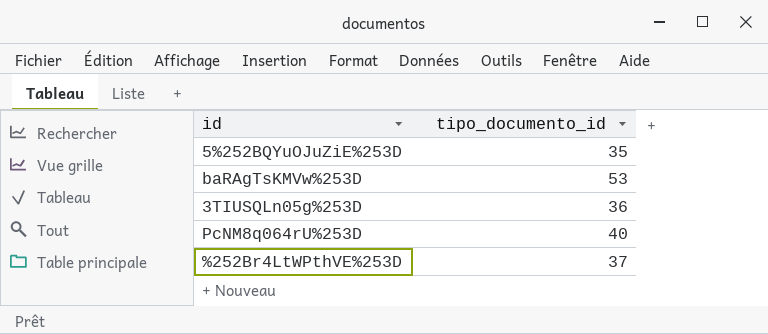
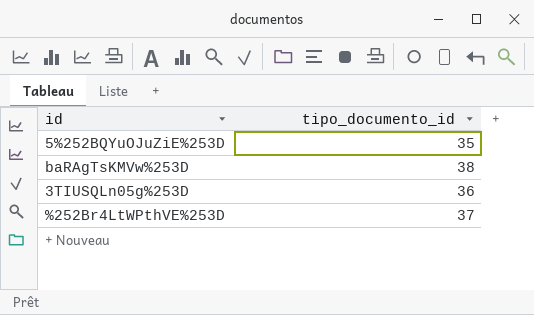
row PcNM8q064rU%253D: 40 -> none
baRAgTsKMVw%253D | tipo_documento_id: 53 -> 38

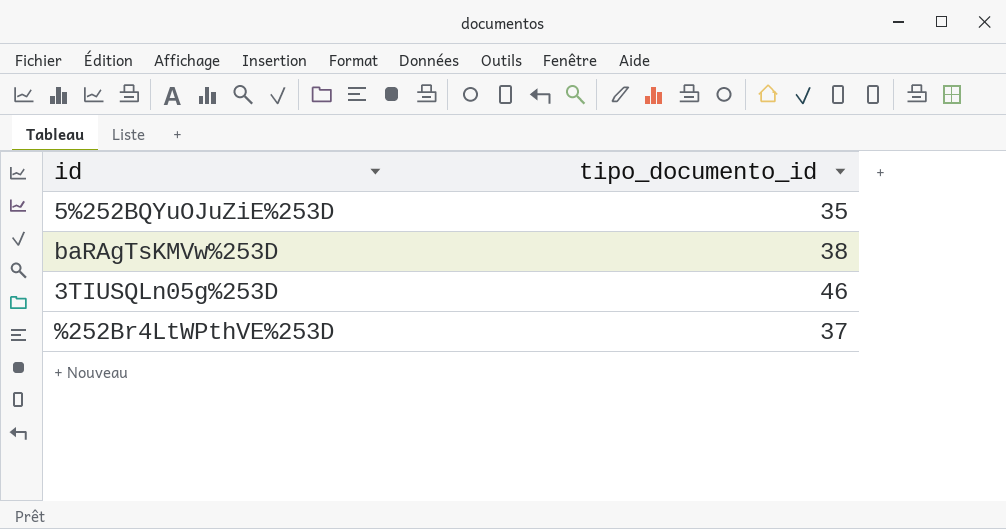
3TIUSQLn05g%253D | tipo_documento_id: 36 -> 46

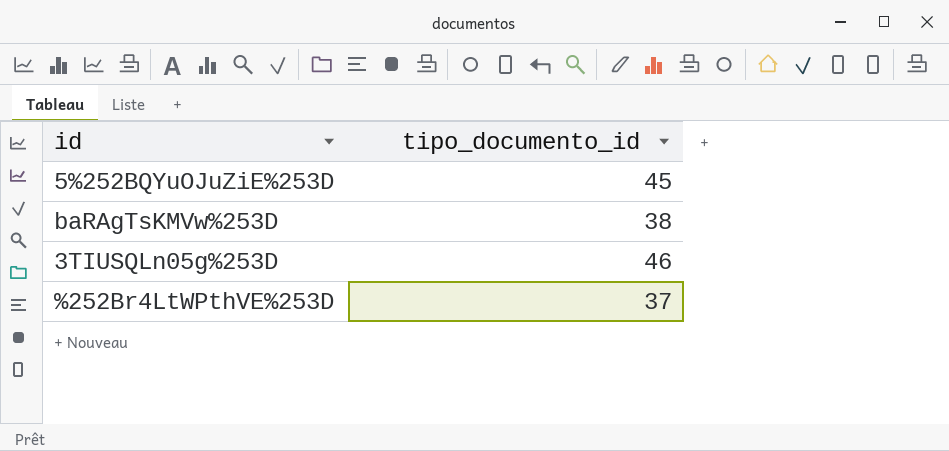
5%252BQYuOJuZiE%253D | tipo_documento_id: 35 -> 45

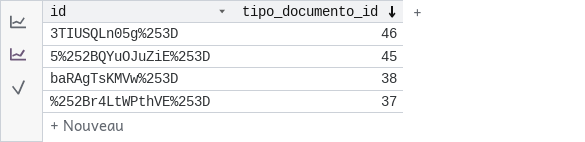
row order: none -> tipo_documento_id descending

